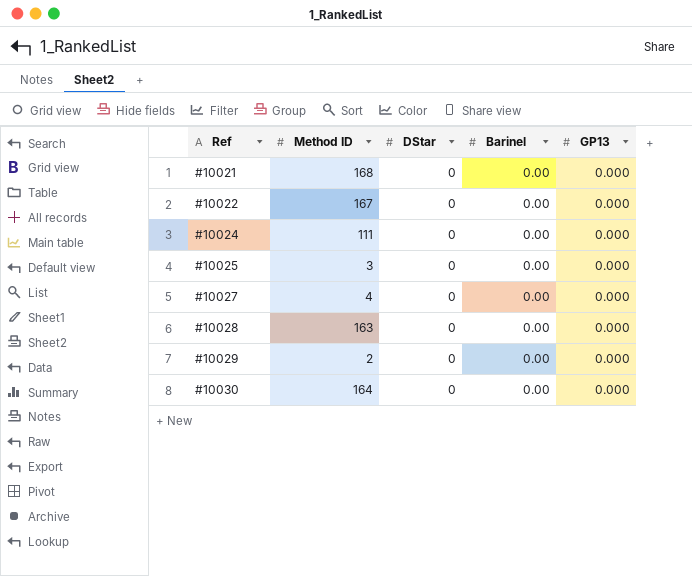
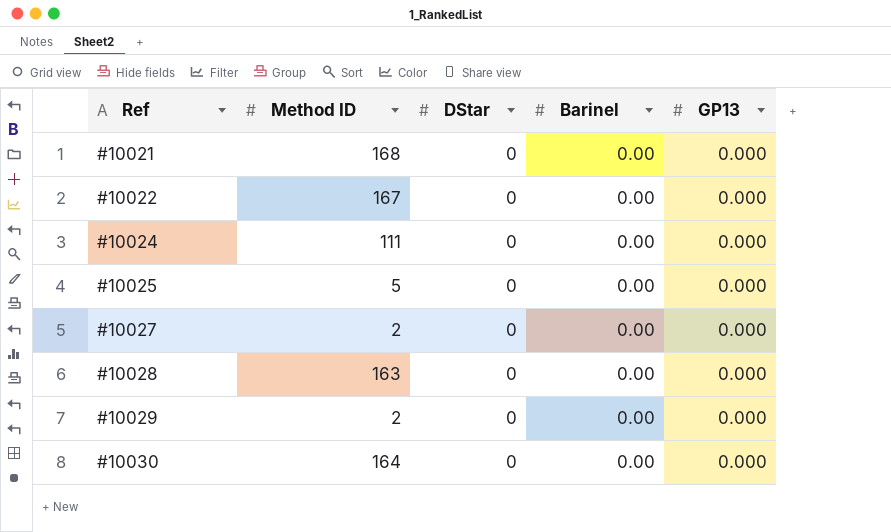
#10025 | Method ID: 3 -> 5
#10027 | Method ID: 4 -> 2

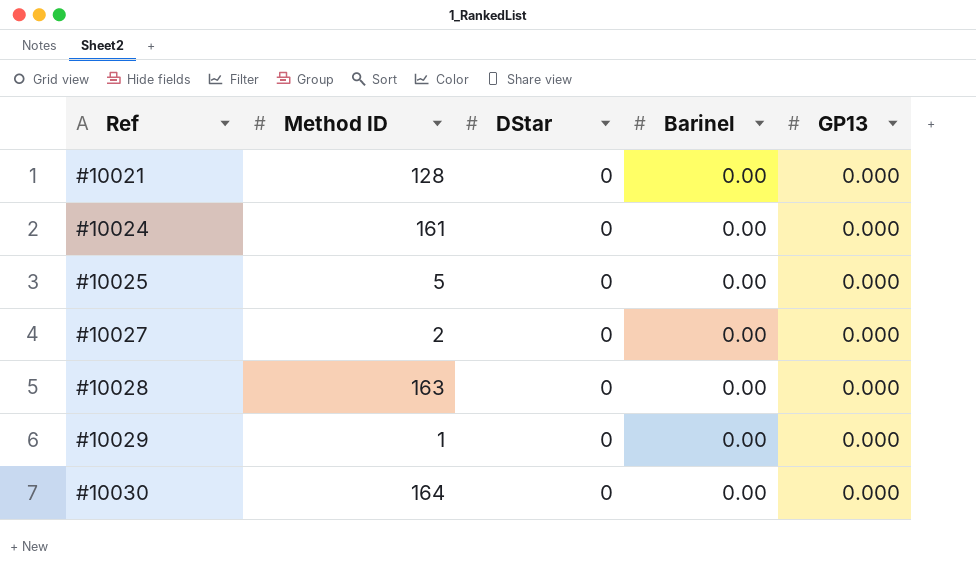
row #10022: 167 | 0 | 0.00 | 0.000 -> none
#10021 | Method ID: 168 -> 128
#10024 | Method ID: 111 -> 161
#10029 | Method ID: 2 -> 1

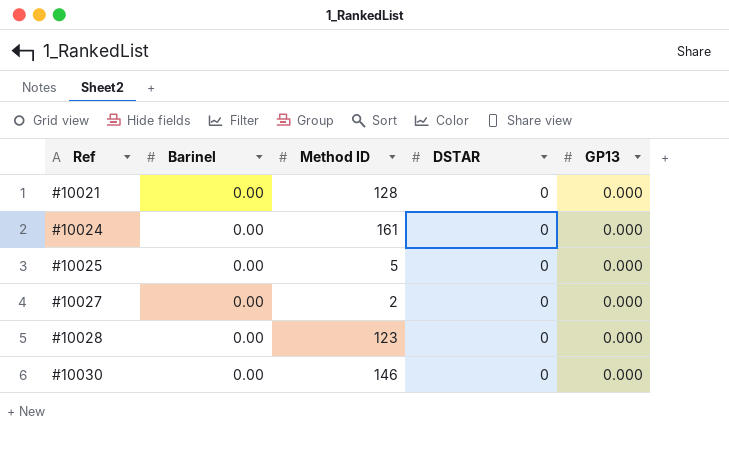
column Barinel | position: 4 -> 2
column name: DStar -> DSTAR
row #10029: 1 | 0 | 0.00 | 0.000 -> none
#10028 | Method ID: 163 -> 123
#10030 | Method ID: 164 -> 146

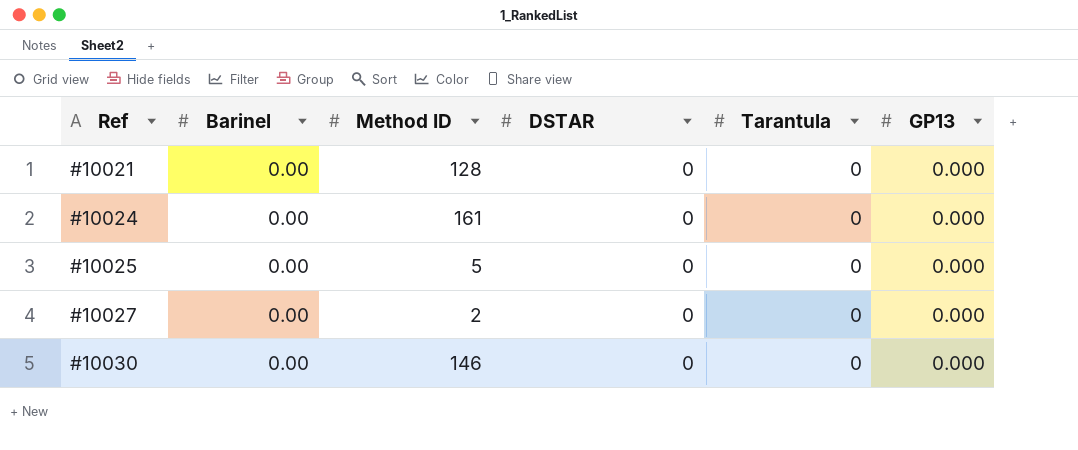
column Tarantula | position: none -> 5
row #10028: 0.00 | 123 | 0 | 0.000 -> none

